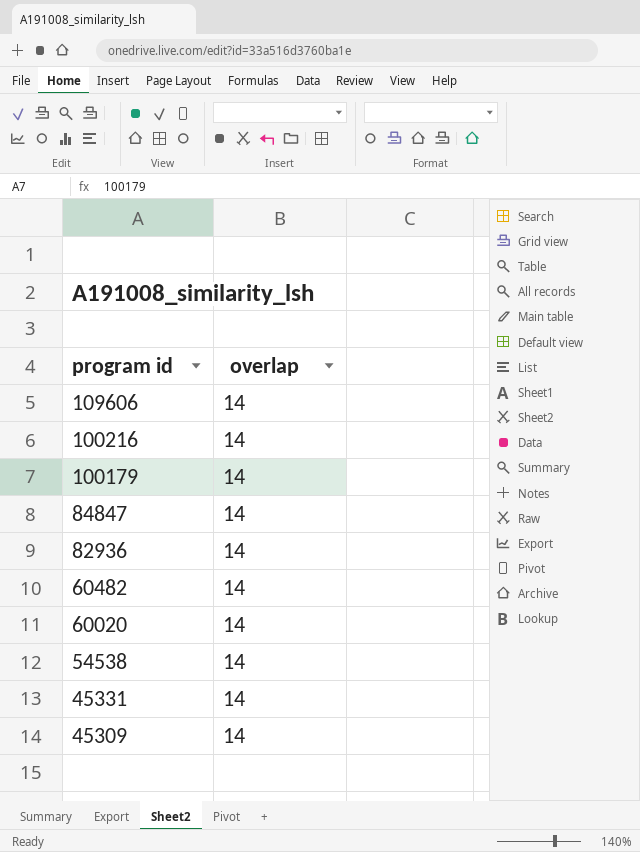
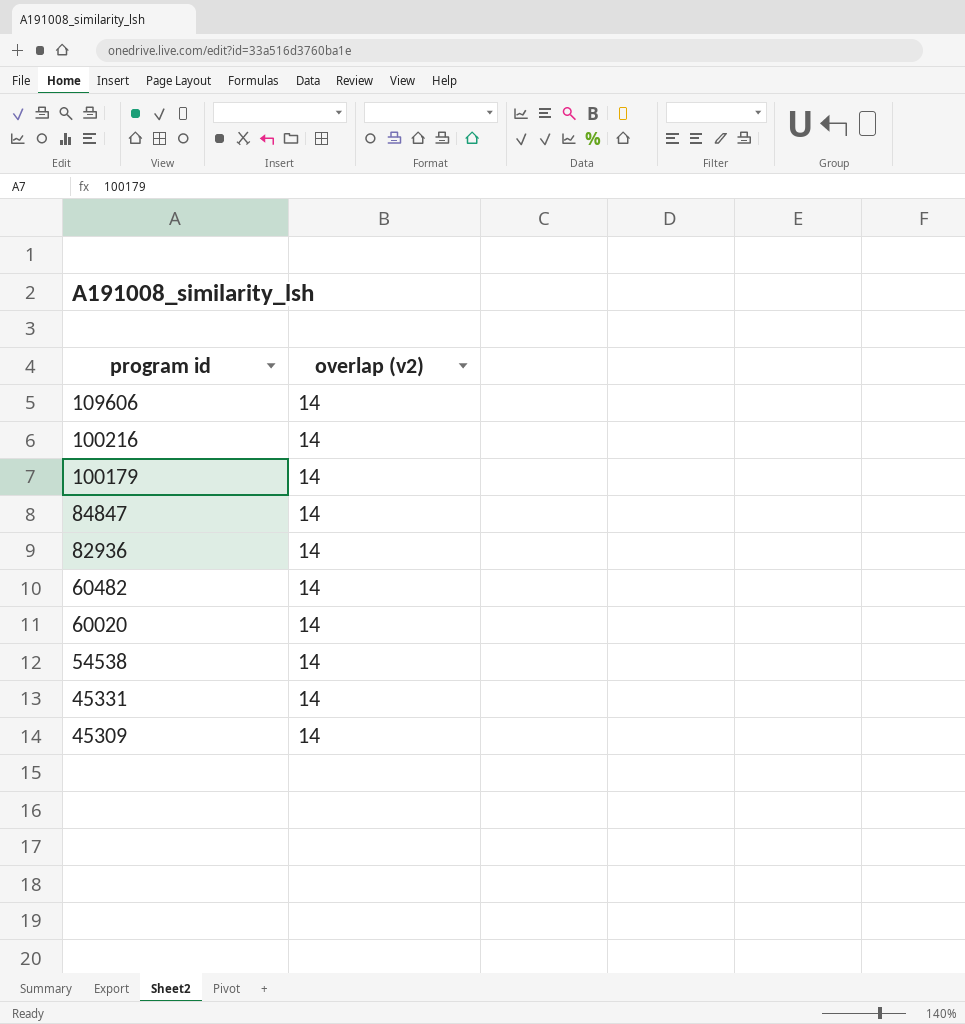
column name: overlap -> overlap (v2)

